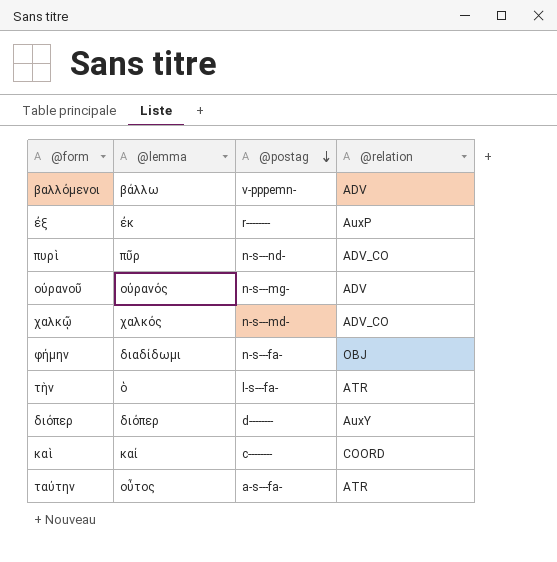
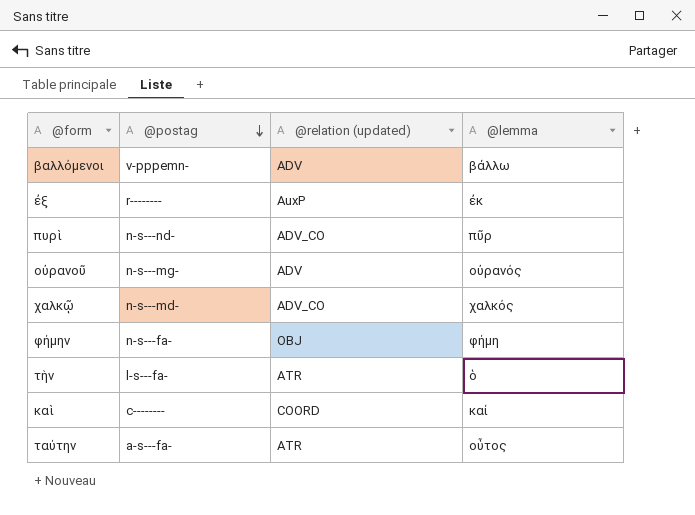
column name: @relation -> @relation (updated)
column @lemma | position: 2 -> 4
row διόπερ: διόπερ | d-------- | AuxY -> none
φήμην | @lemma: διαδίδωμι -> φήμη

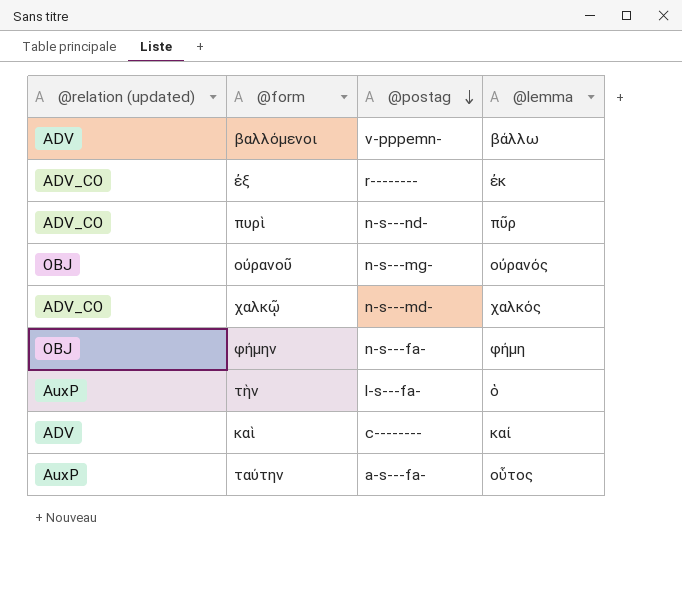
column @relation (updated) | position: 3 -> 1
ἐξ | @relation (updated): AuxP -> ADV_CO
οὐρανοῦ | @relation (updated): ADV -> OBJ
τὴν | @relation (updated): ATR -> AuxP
καὶ | @relation (updated): COORD -> ADV
ταύτην | @relation (updated): ATR -> AuxP

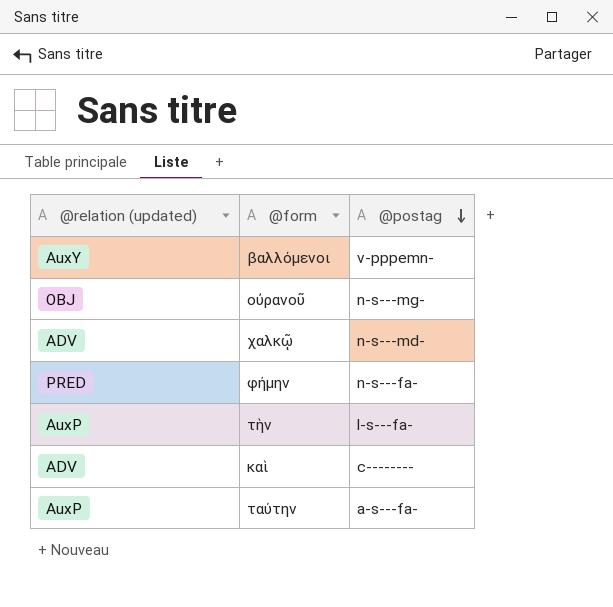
column @lemma | position: 4 -> none
row ἐξ: ADV_CO | r-------- | ἐκ -> none
row πυρὶ: ADV_CO | n-s---nd- | πῦρ -> none
βαλλόμενοι | @relation (updated): ADV -> AuxY
χαλκῷ | @relation (updated): ADV_CO -> ADV
φήμην | @relation (updated): OBJ -> PRED

